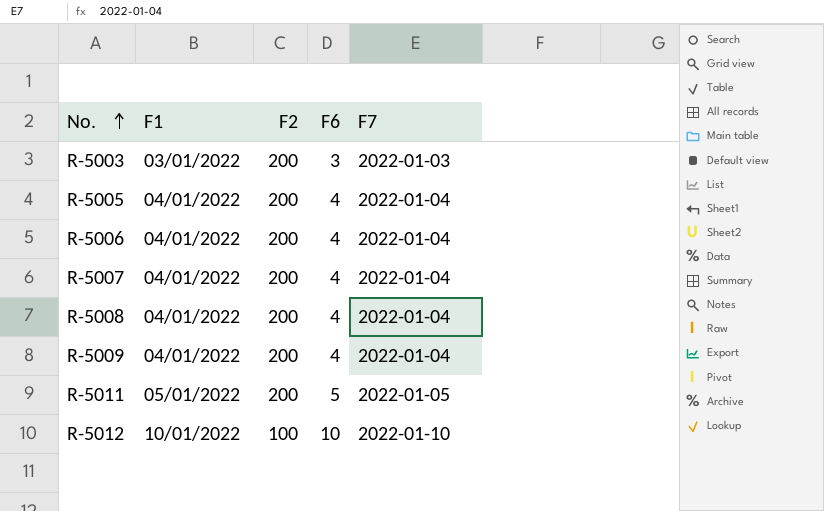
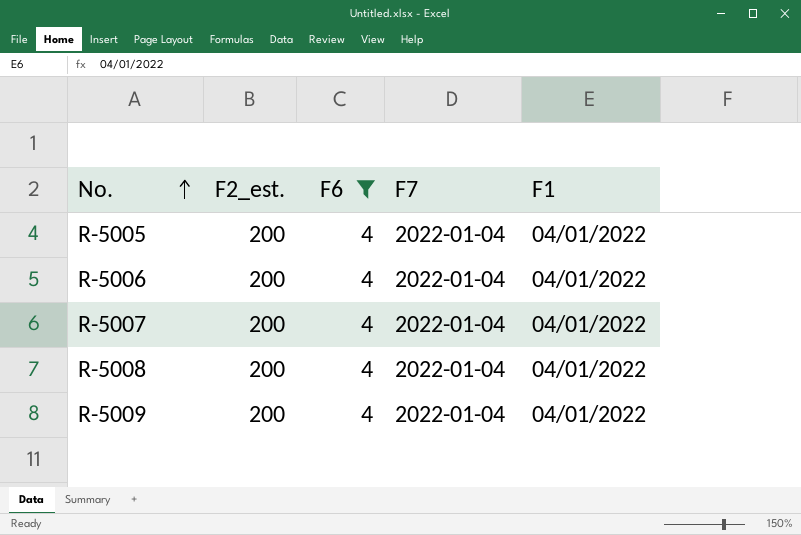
filter: none -> F6 = 4
column name: F2 -> F2_est.
column F1 | position: 2 -> 5

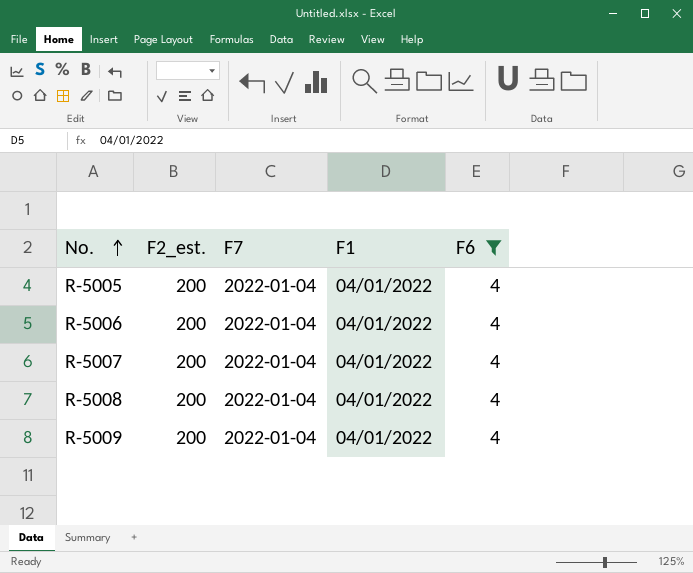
column F6 | position: 3 -> 5

